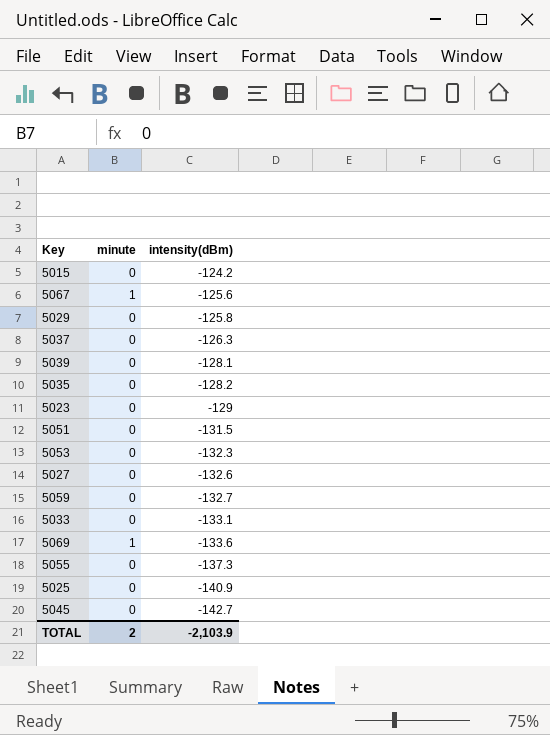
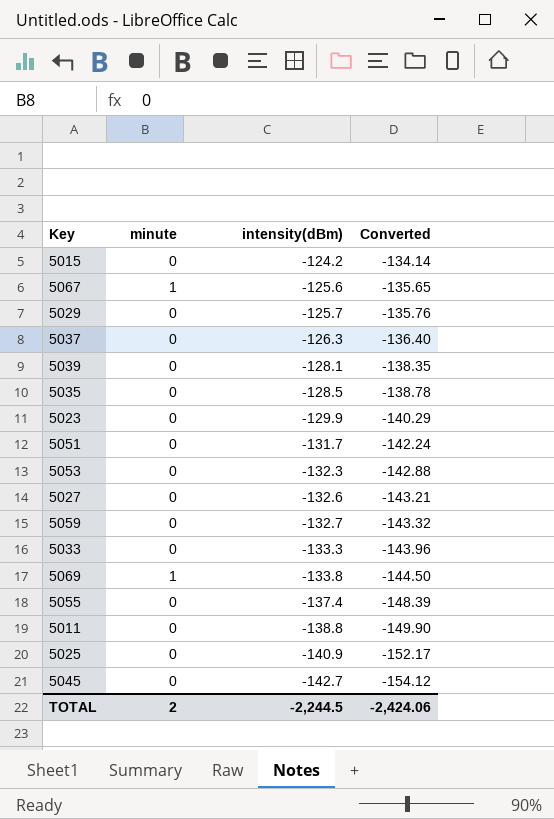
column Converted | formula: none -> [intensity(dBm)] * 1.08
5029 | intensity(dBm): -125.8 -> -125.7
5035 | intensity(dBm): -128.2 -> -128.5
5023 | intensity(dBm): -129 -> -129.9
5051 | intensity(dBm): -131.5 -> -131.7
5033 | intensity(dBm): -133.1 -> -133.3
5069 | intensity(dBm): -133.6 -> -133.8
5055 | intensity(dBm): -137.3 -> -137.4
row 5011: none -> 0 | -138.8 | -149.90
TOTAL | intensity(dBm): -2,103.9 -> -2,244.5

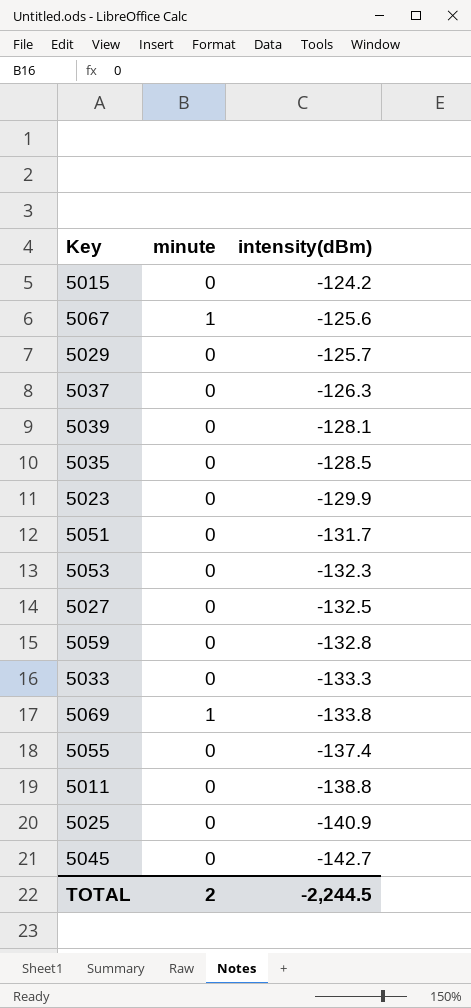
column Converted | formula: [intensity(dBm)] * 1.08 -> none
5027 | intensity(dBm): -132.6 -> -132.5
5059 | intensity(dBm): -132.7 -> -132.8

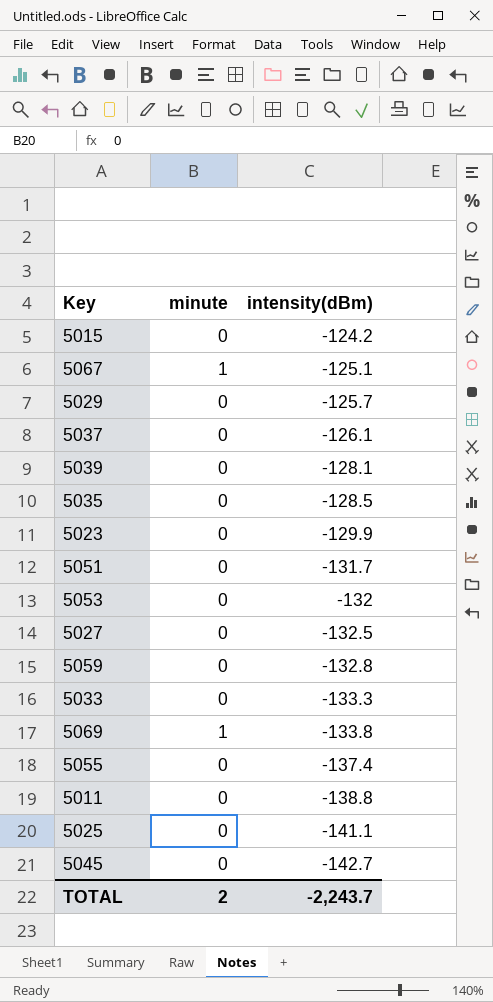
5067 | intensity(dBm): -125.6 -> -125.1
5037 | intensity(dBm): -126.3 -> -126.1
5053 | intensity(dBm): -132.3 -> -132
5025 | intensity(dBm): -140.9 -> -141.1
TOTAL | intensity(dBm): -2,244.5 -> -2,243.7

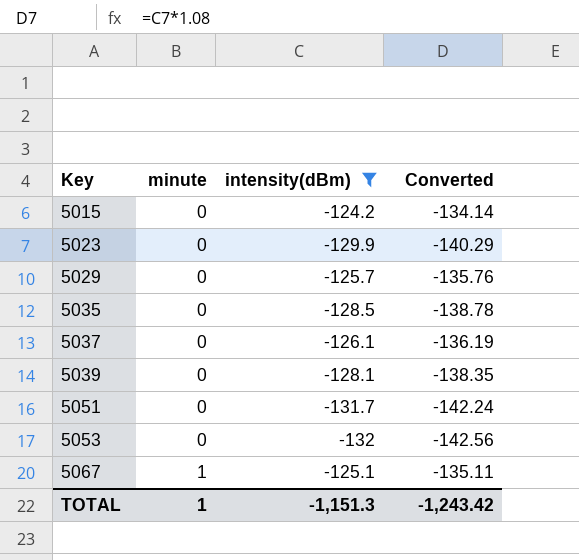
filter: none -> intensity(dBm) >= -132
row order: intensity(dBm) descending -> Key ascending
column Converted | formula: none -> [intensity(dBm)] * 1.08
TOTAL | minute: 2 -> 1
TOTAL | intensity(dBm): -2,243.7 -> -1,151.3

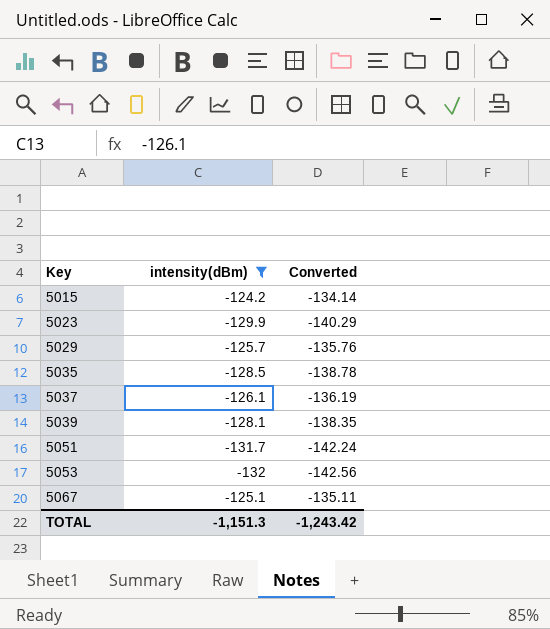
column minute | position: 2 -> none

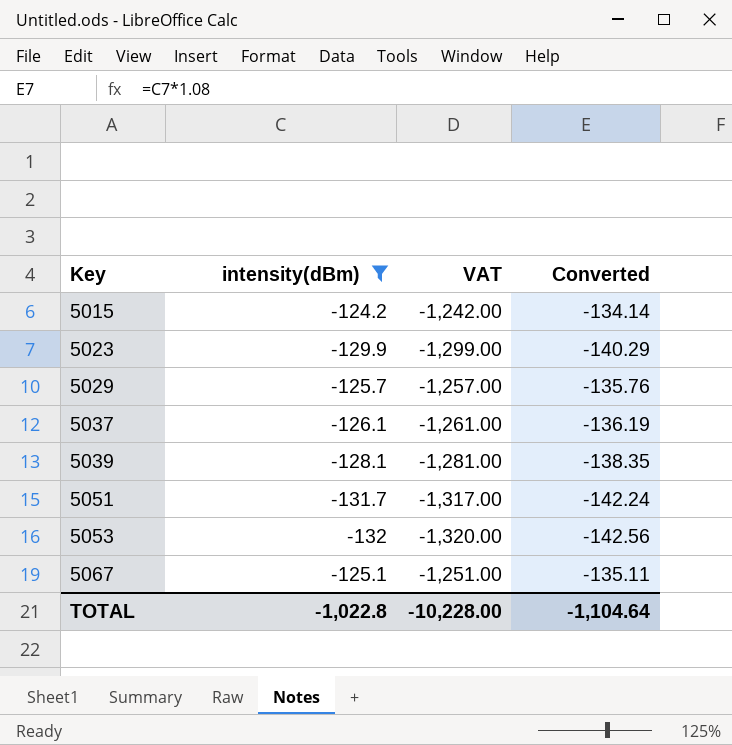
column VAT | formula: none -> [intensity(dBm)] * 10
row 5035: -128.5 | -138.78 -> none
TOTAL | intensity(dBm): -1,151.3 -> -1,022.8
TOTAL | Converted: -1,243.42 -> -1,104.64

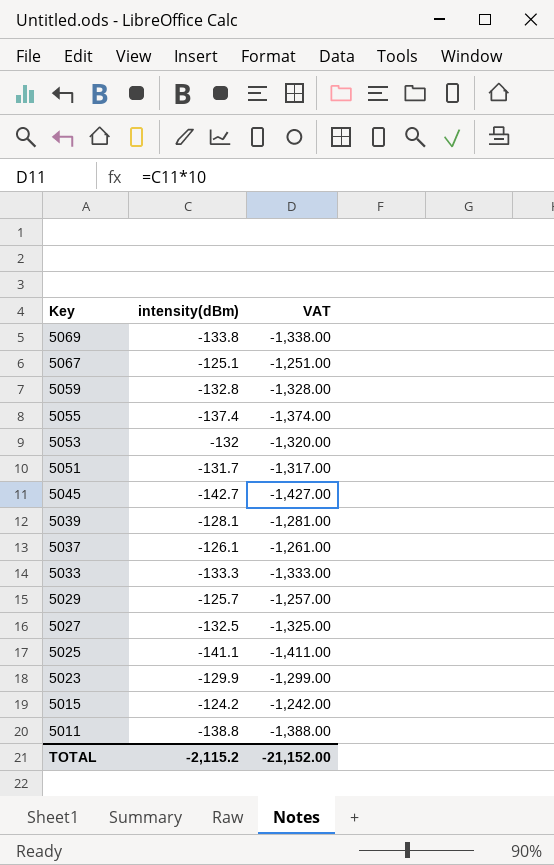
filter: intensity(dBm) >= -132 -> none
row order: Key ascending -> Key descending
column Converted | formula: [intensity(dBm)] * 1.08 -> none
TOTAL | intensity(dBm): -1,022.8 -> -2,115.2
TOTAL | VAT: -10,228.00 -> -21,152.00

